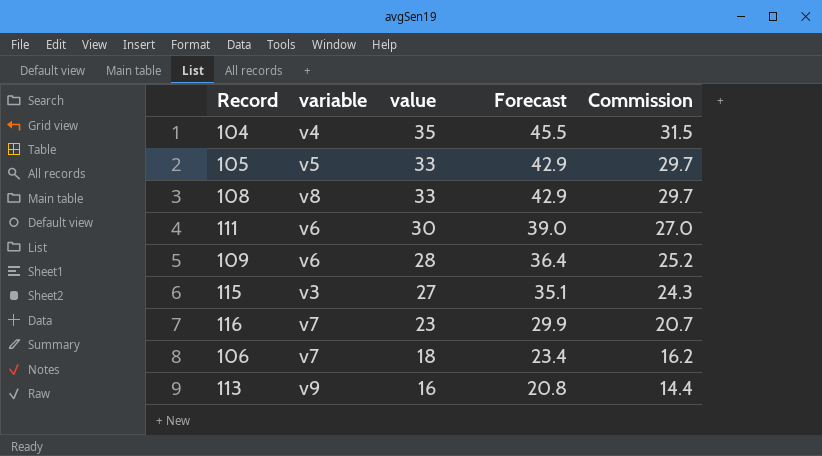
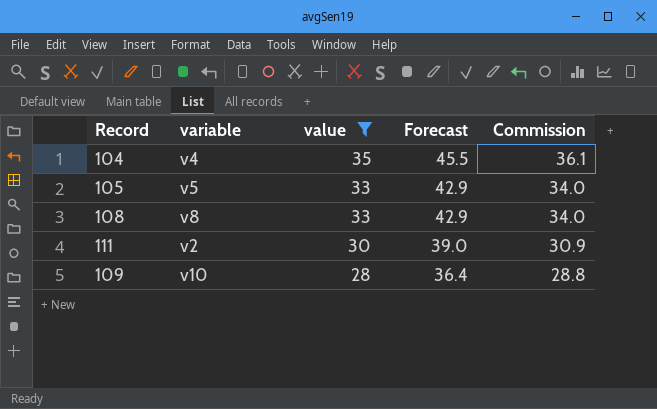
filter: none -> value >= 28
column Commission | formula: [value] * 0.9 -> [value] * 1.03
111 | variable: v6 -> v2
109 | variable: v6 -> v10

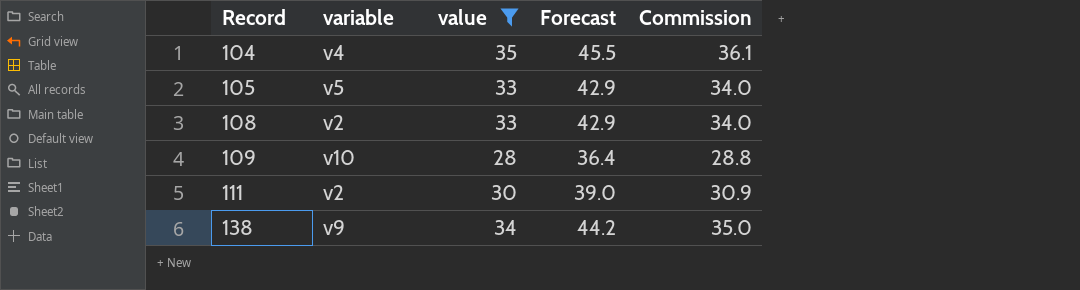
row order: value descending -> Record ascending
108 | variable: v8 -> v2
row 138: none -> v9 | 34 | 44.2 | 35.0

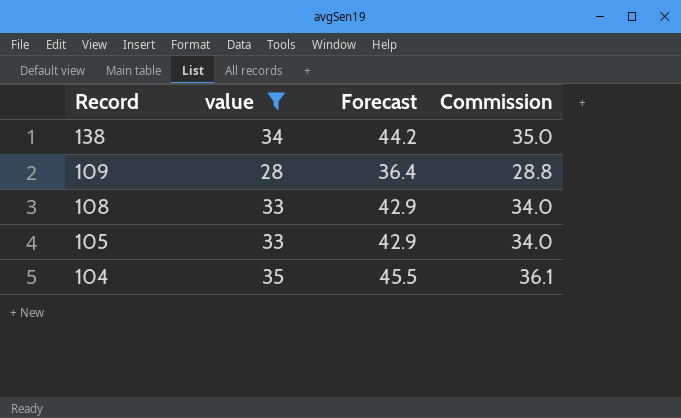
row order: Record ascending -> Record descending
column variable | position: 2 -> none
row 111: v2 | 30 | 39.0 | 30.9 -> none

